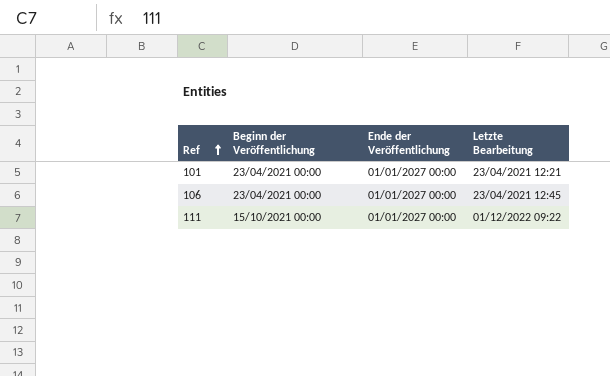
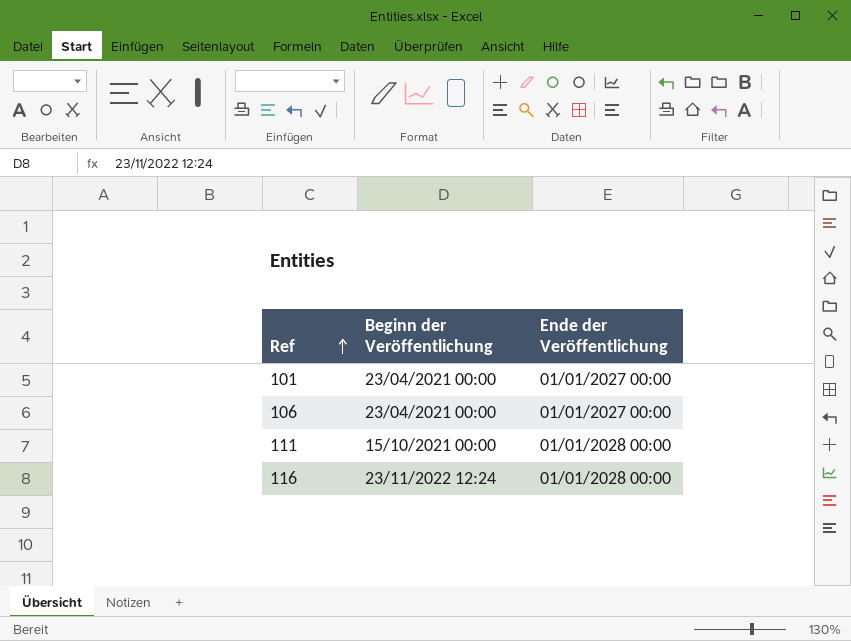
column Letzte Bearbeitung | position: 4 -> none
111 | Ende der Veröffentlichung: 01/01/2027 00:00 -> 01/01/2028 00:00
row 116: none -> 23/11/2022 12:24 | 01/01/2028 00:00

